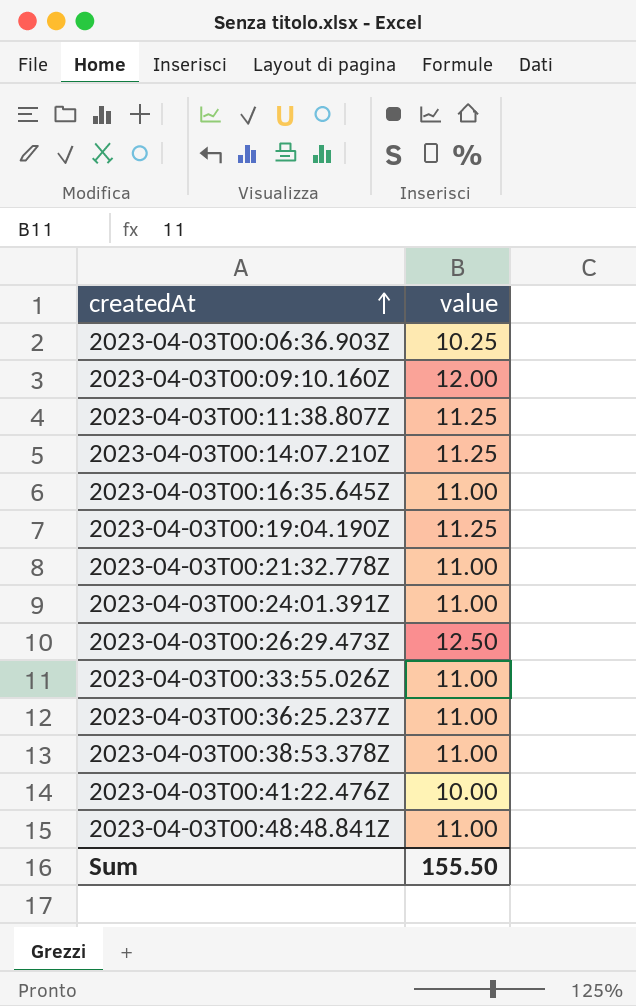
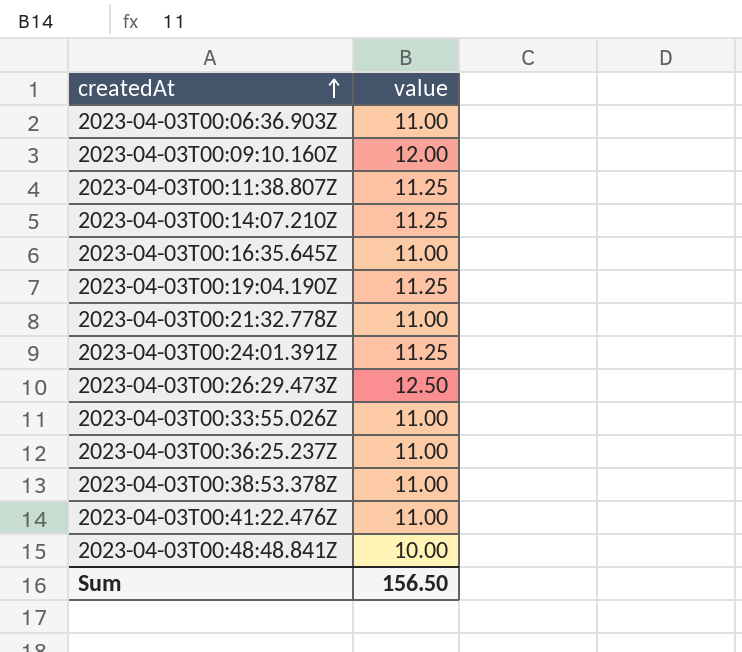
2023-04-03T00:06:36.903Z | value: 10.25 -> 11.00
2023-04-03T00:24:01.391Z | value: 11.00 -> 11.25
2023-04-03T00:41:22.476Z | value: 10.00 -> 11.00
2023-04-03T00:48:48.841Z | value: 11.00 -> 10.00
Sum | value: 155.50 -> 156.50

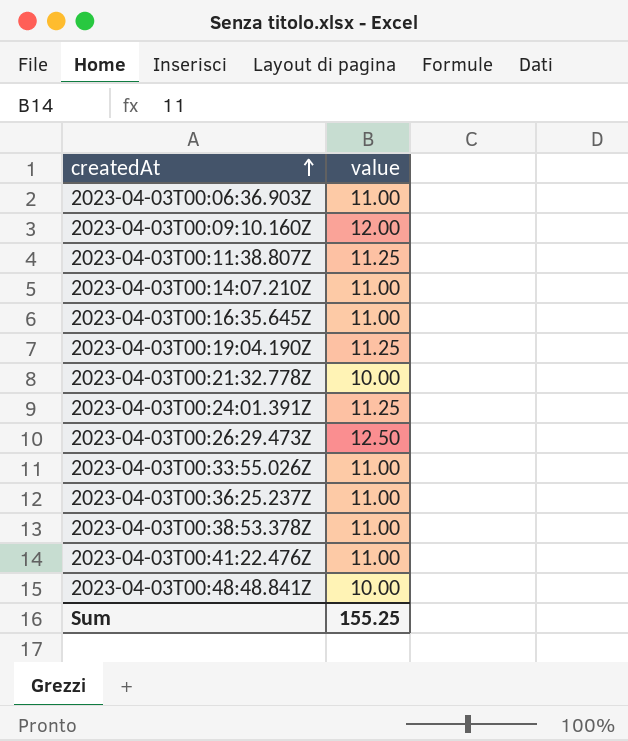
2023-04-03T00:14:07.210Z | value: 11.25 -> 11.00
2023-04-03T00:21:32.778Z | value: 11.00 -> 10.00
Sum | value: 156.50 -> 155.25

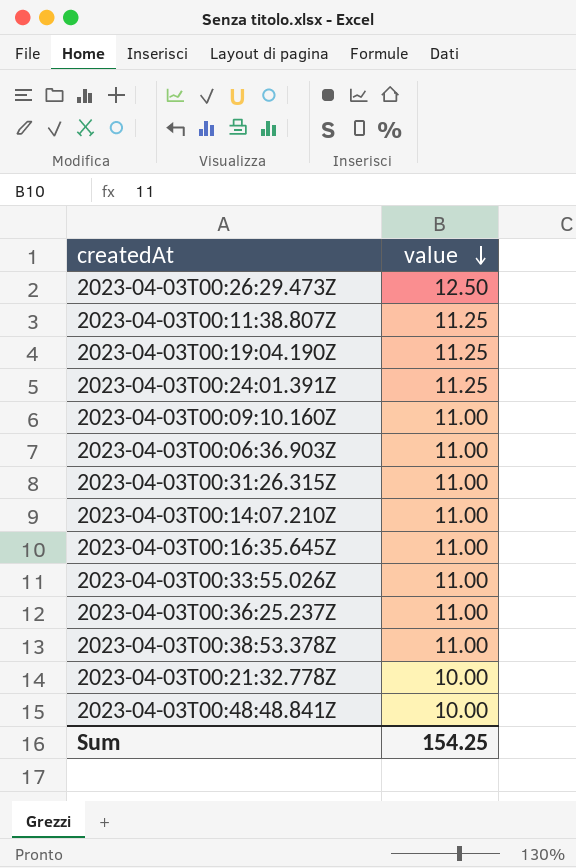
row order: createdAt ascending -> value descending
row 2023-04-03T00:41:22.476Z: 11.00 -> none
2023-04-03T00:09:10.160Z | value: 12.00 -> 11.00
row 2023-04-03T00:31:26.315Z: none -> 11.00
Sum | value: 155.25 -> 154.25

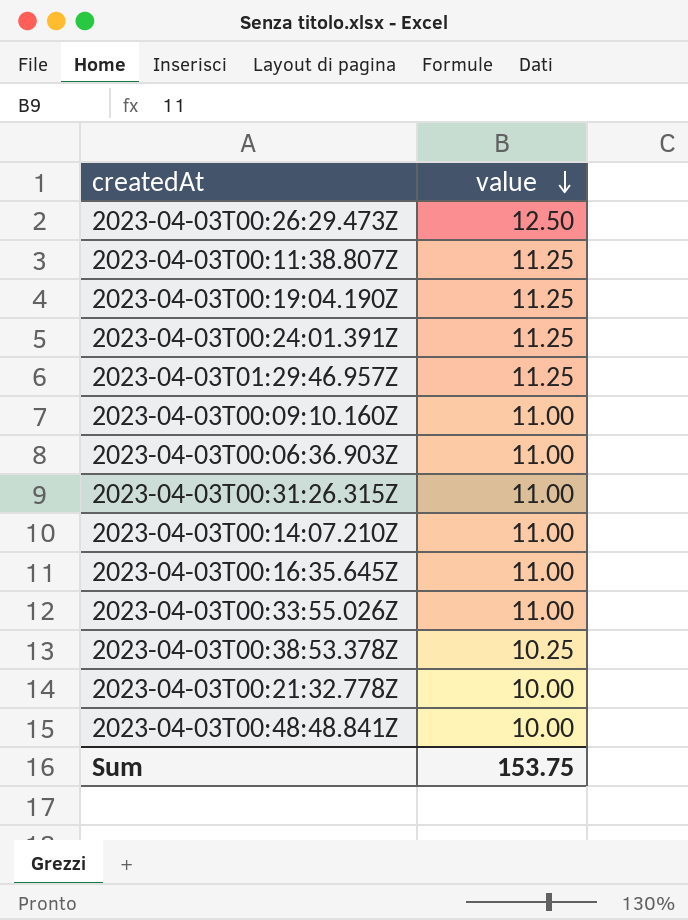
row 2023-04-03T00:36:25.237Z: 11.00 -> none
row 2023-04-03T01:29:46.957Z: none -> 11.25
2023-04-03T00:38:53.378Z | value: 11.00 -> 10.25
Sum | value: 154.25 -> 153.75

